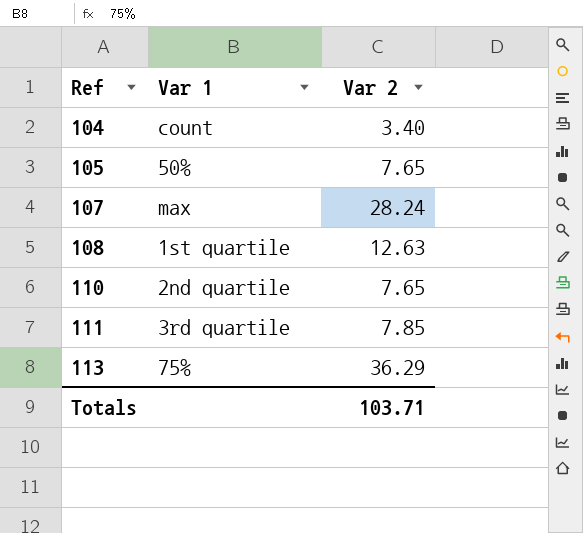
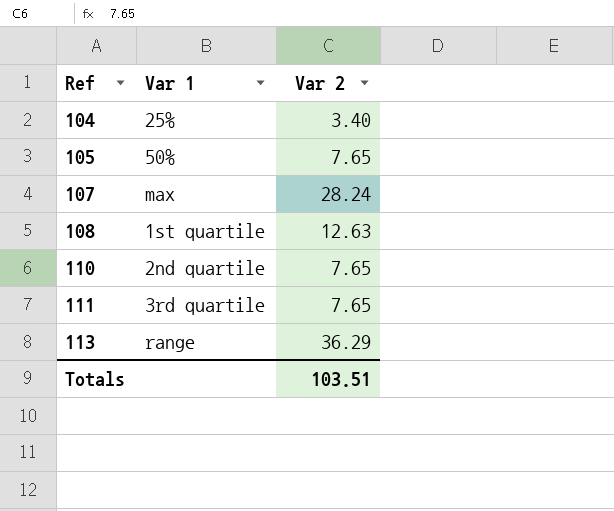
104 | Var 1: count -> 25%
111 | Var 2: 7.85 -> 7.65
113 | Var 1: 75% -> range
Totals | Var 2: 103.71 -> 103.51

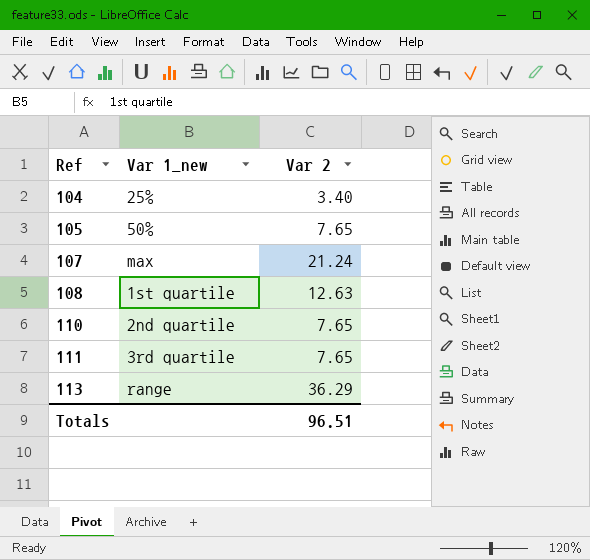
column name: Var 1 -> Var 1_new
107 | Var 2: 28.24 -> 21.24
Totals | Var 2: 103.51 -> 96.51

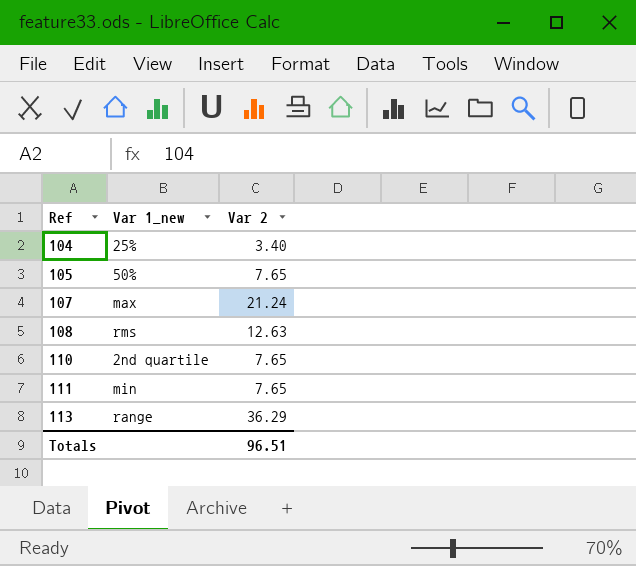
108 | Var 1_new: 1st quartile -> rms
111 | Var 1_new: 3rd quartile -> min

